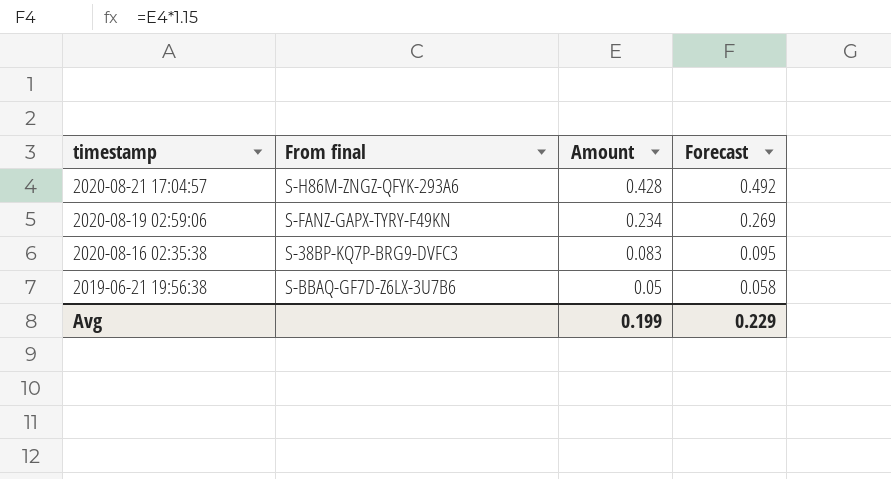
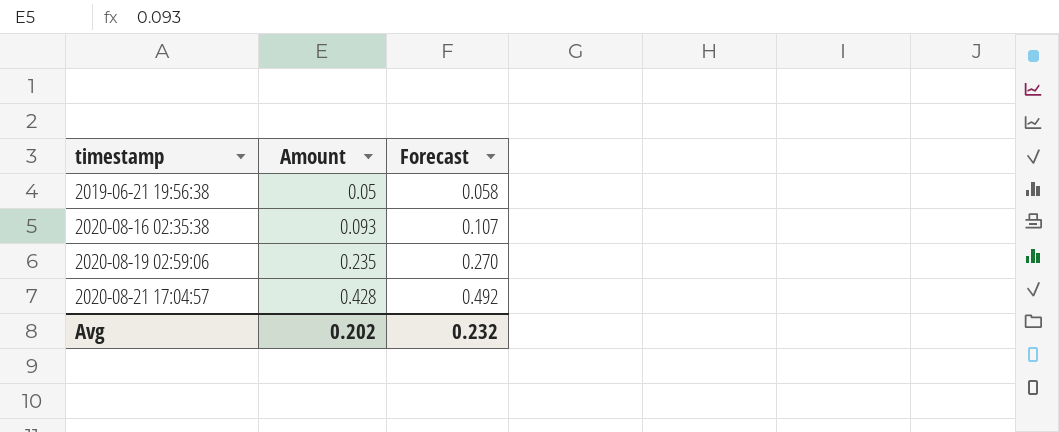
row order: timestamp descending -> timestamp ascending
column From final | position: 2 -> none
2020-08-16 02:35:38 | Amount: 0.083 -> 0.093
2020-08-16 02:35:38 | Forecast: 0.095 -> 0.107
2020-08-19 02:59:06 | Amount: 0.234 -> 0.235
2020-08-19 02:59:06 | Forecast: 0.269 -> 0.270
Avg | Amount: 0.199 -> 0.202
Avg | Forecast: 0.229 -> 0.232

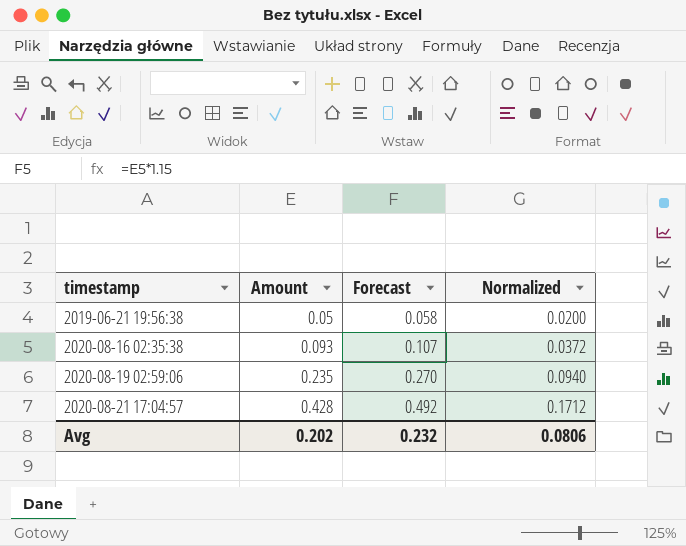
column Normalized | formula: none -> [Amount] * 0.4

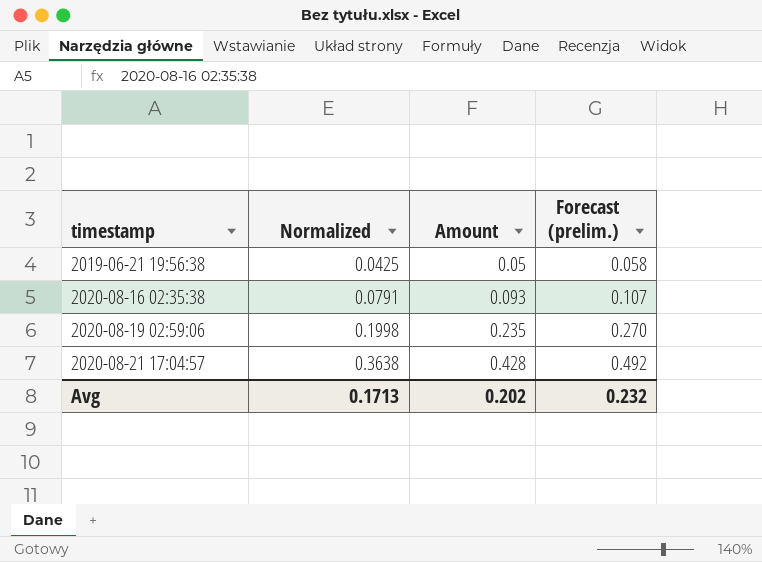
column Normalized | formula: [Amount] * 0.4 -> [Amount] * 0.85
column Normalized | position: 4 -> 2
column name: Forecast -> Forecast (prelim.)
Avg | Normalized: 0.0806 -> 0.1713

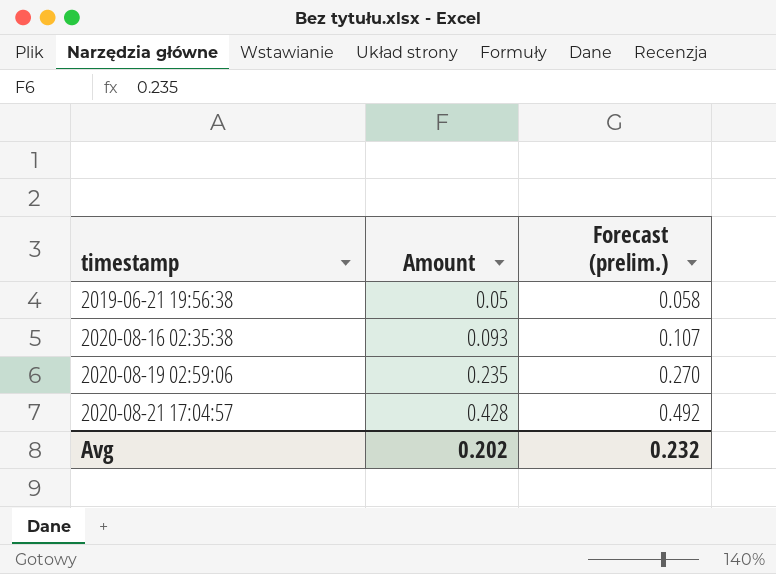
column Normalized | formula: [Amount] * 0.85 -> none

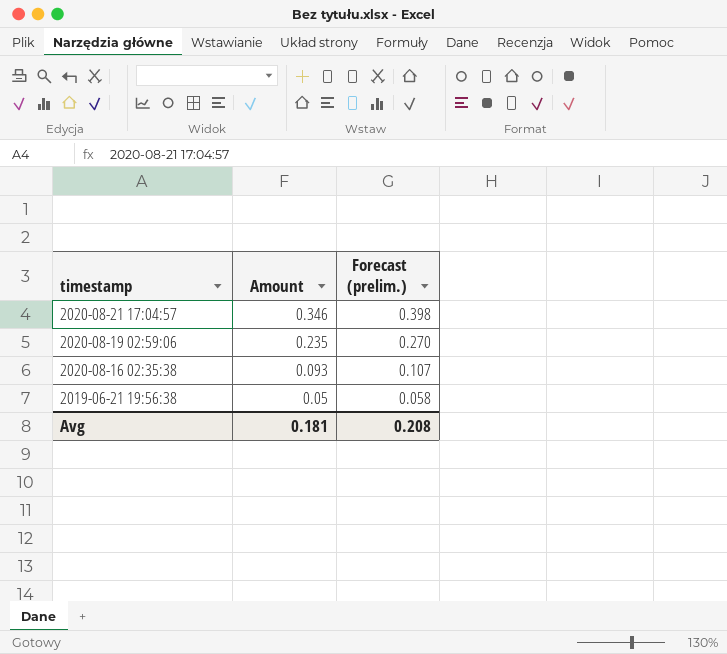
row order: timestamp ascending -> timestamp descending
2020-08-21 17:04:57 | Amount: 0.428 -> 0.346
2020-08-21 17:04:57 | Forecast (prelim.): 0.492 -> 0.398
Avg | Amount: 0.202 -> 0.181
Avg | Forecast (prelim.): 0.232 -> 0.208

